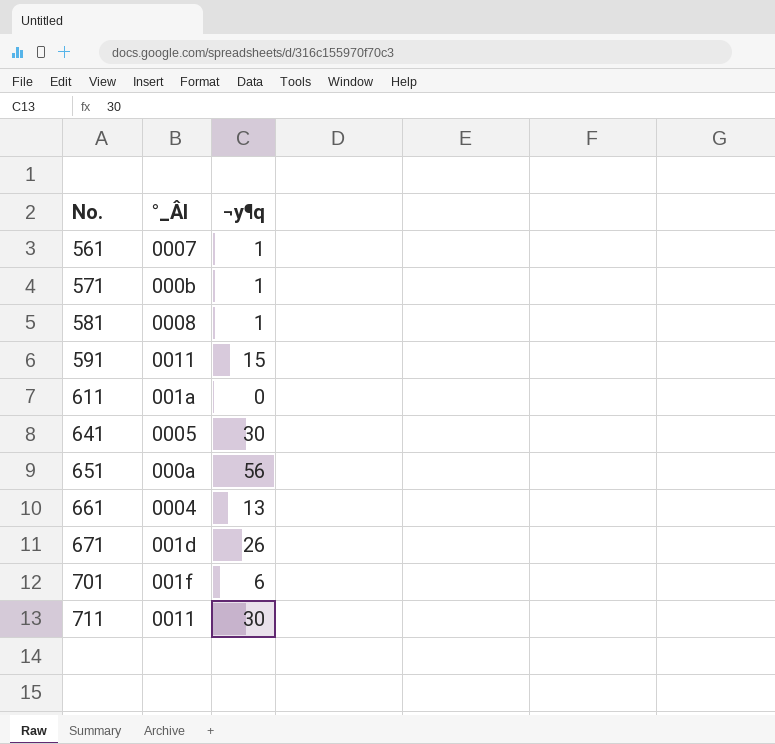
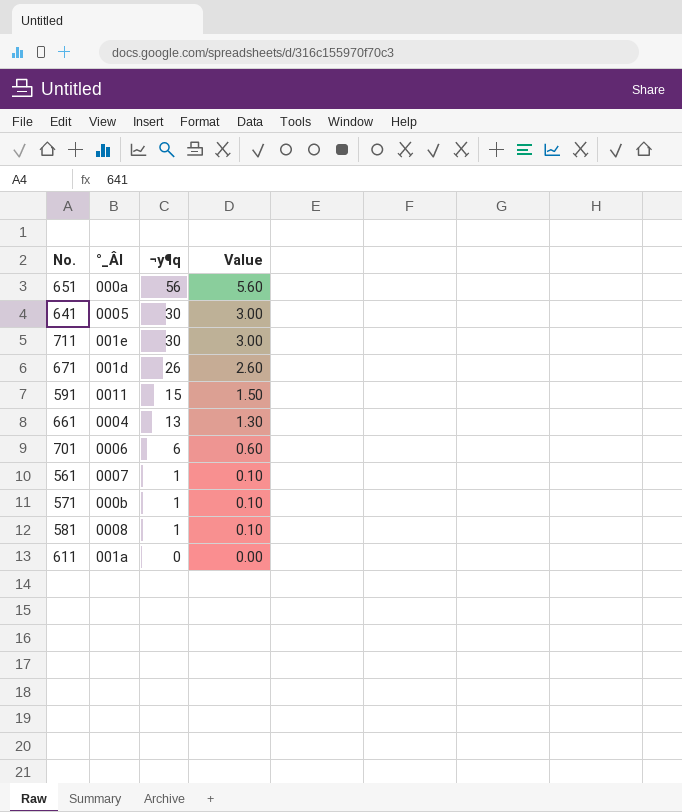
row order: No. ascending -> ¬y¶q descending
column Value | formula: none -> [¬y¶q] * 0.1
711 | °_ÂI: 0011 -> 001e
701 | °_ÂI: 001f -> 0006

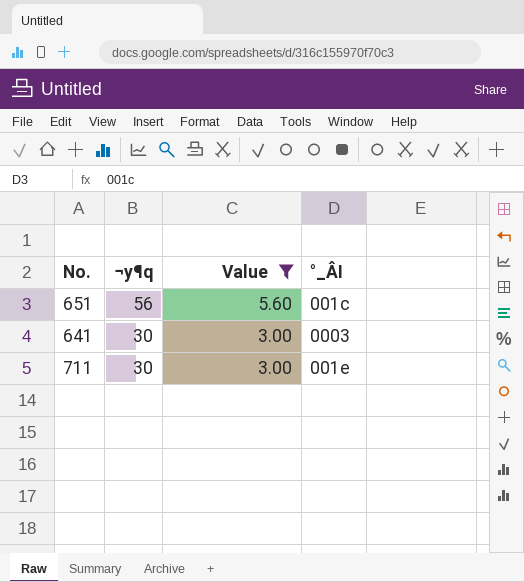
filter: none -> Value >= 3.00
column °_ÂI | position: 2 -> 4
651 | °_ÂI: 000a -> 001c
641 | °_ÂI: 0005 -> 0003

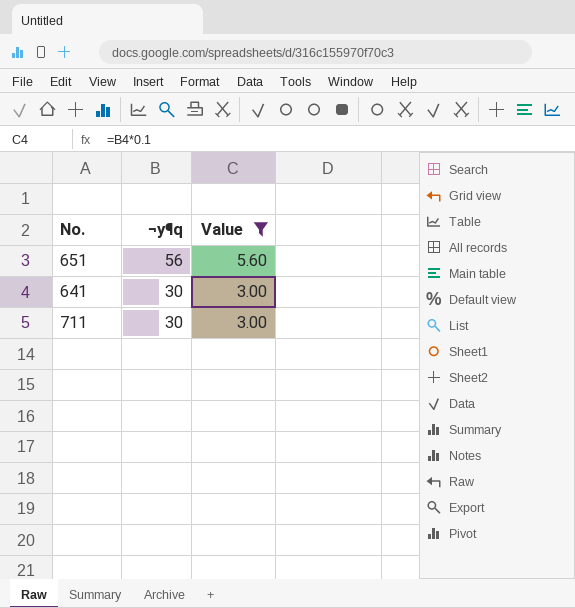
column °_ÂI | position: 4 -> none

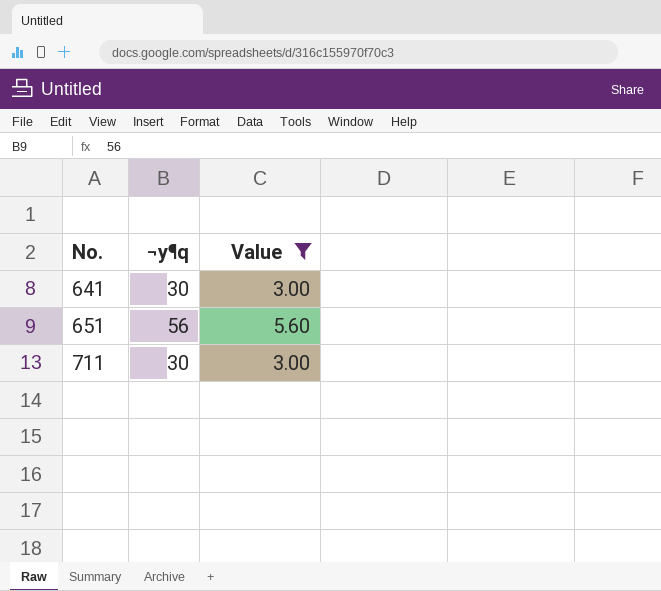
row order: ¬y¶q descending -> No. ascending

